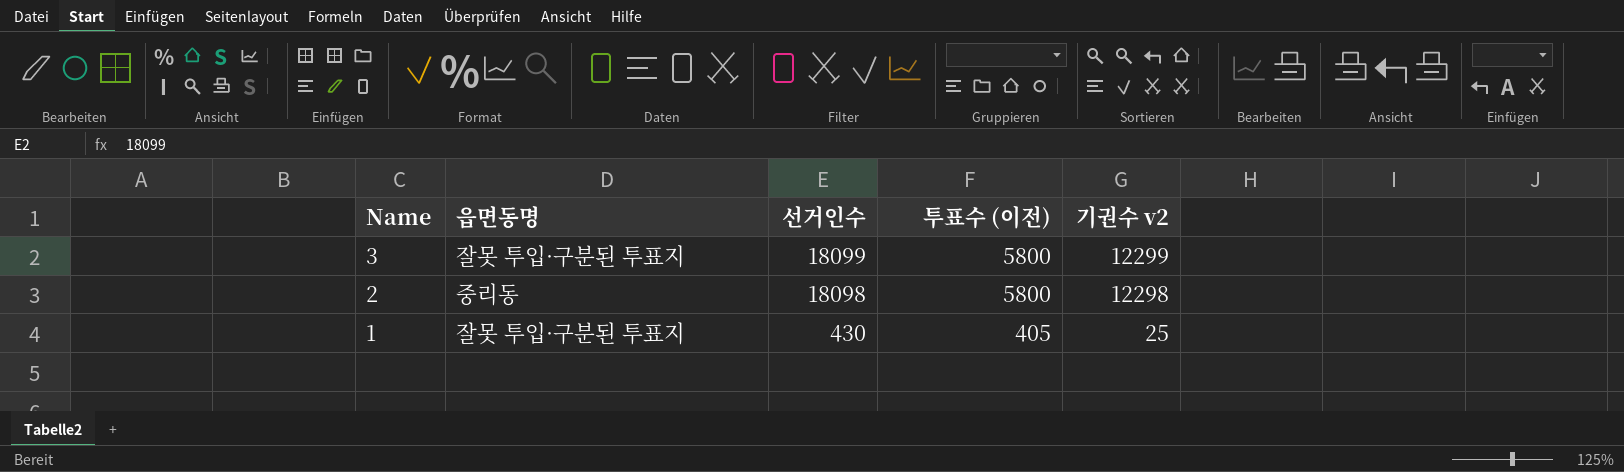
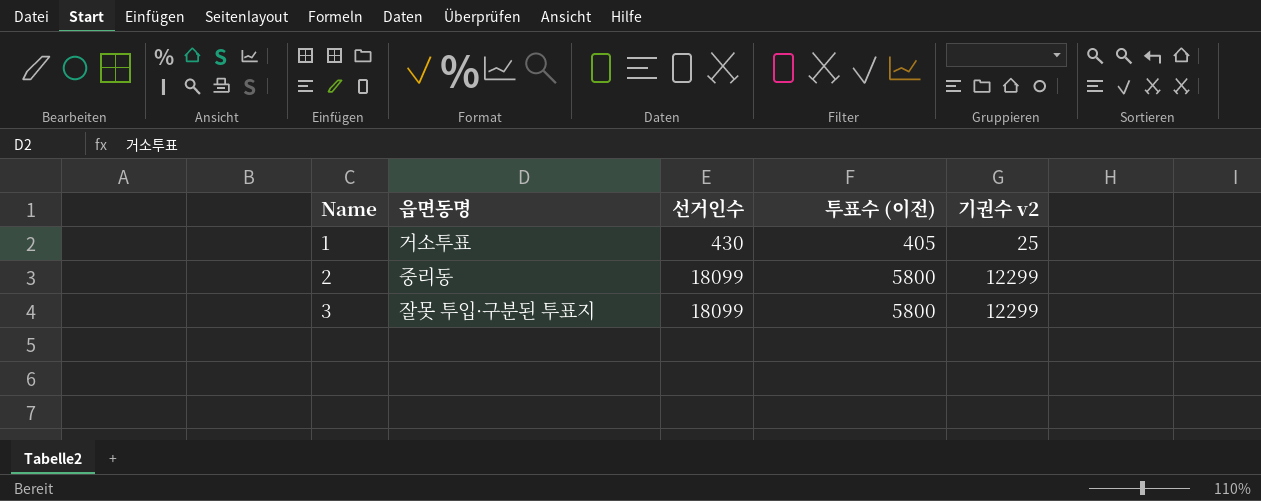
row order: Name descending -> Name ascending
1 | 읍면동명: 잘못 투입·구분된 투표지 -> 거소투표
2 | 선거인수: 18098 -> 18099
2 | 기권수 v2: 12298 -> 12299

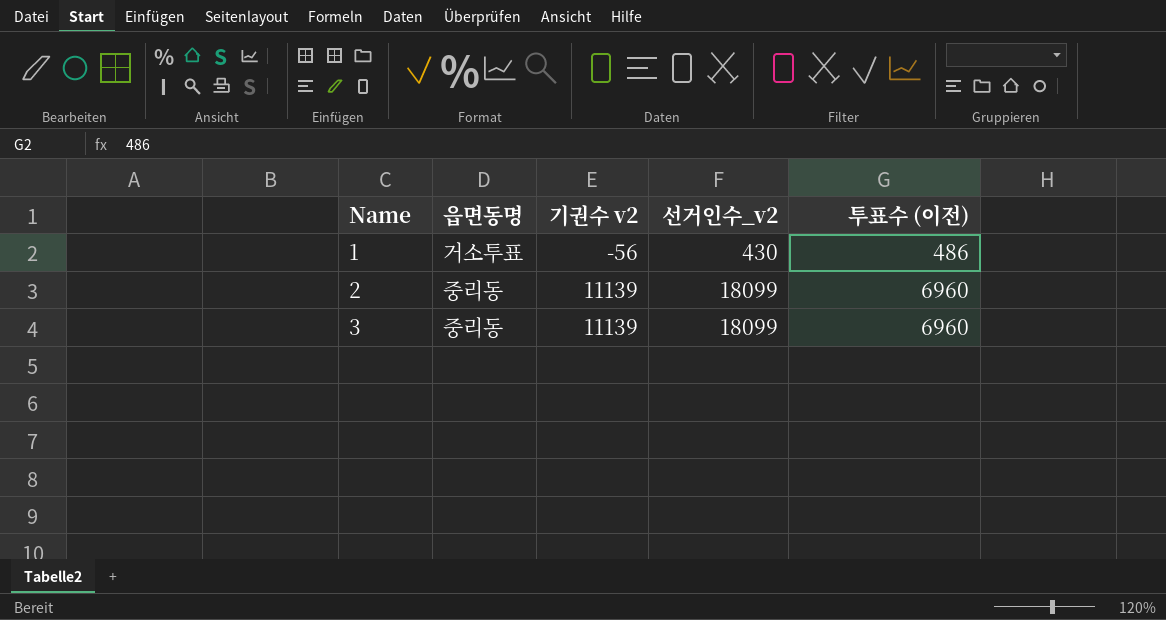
column 기권수 v2 | position: 5 -> 3
column name: 선거인수 -> 선거인수_v2
1 | 기권수 v2: 25 -> -56
1 | 투표수 (이전): 405 -> 486
2 | 기권수 v2: 12299 -> 11139
2 | 투표수 (이전): 5800 -> 6960
3 | 읍면동명: 잘못 투입·구분된 투표지 -> 중리동
3 | 기권수 v2: 12299 -> 11139
3 | 투표수 (이전): 5800 -> 6960

